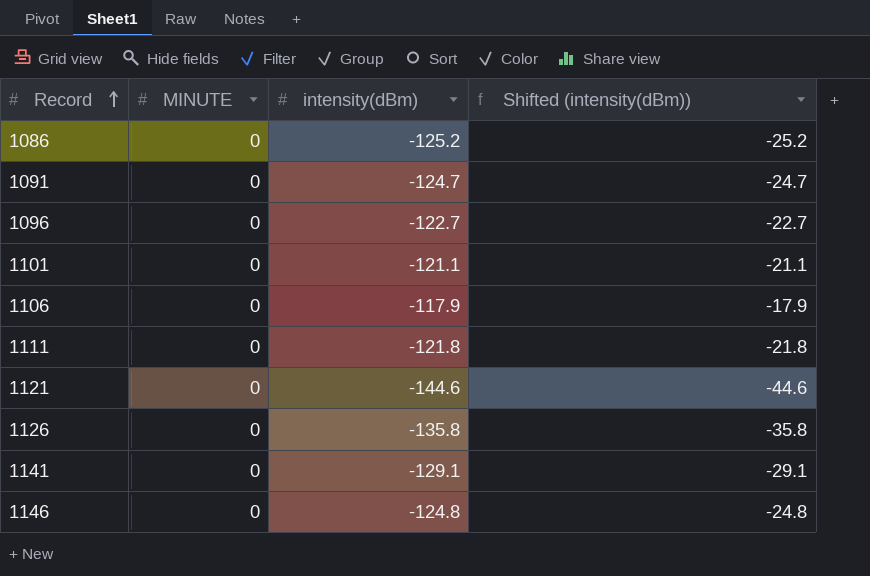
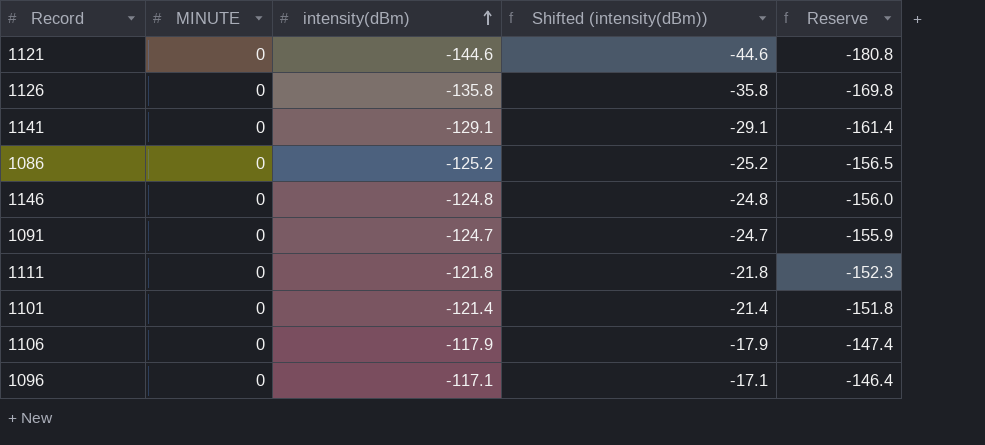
row order: Record ascending -> intensity(dBm) ascending
column Reserve | formula: none -> [intensity(dBm)] * 1.25
1101 | intensity(dBm): -121.1 -> -121.4
1101 | Shifted (intensity(dBm)): -21.1 -> -21.4
1096 | intensity(dBm): -122.7 -> -117.1
1096 | Shifted (intensity(dBm)): -22.7 -> -17.1

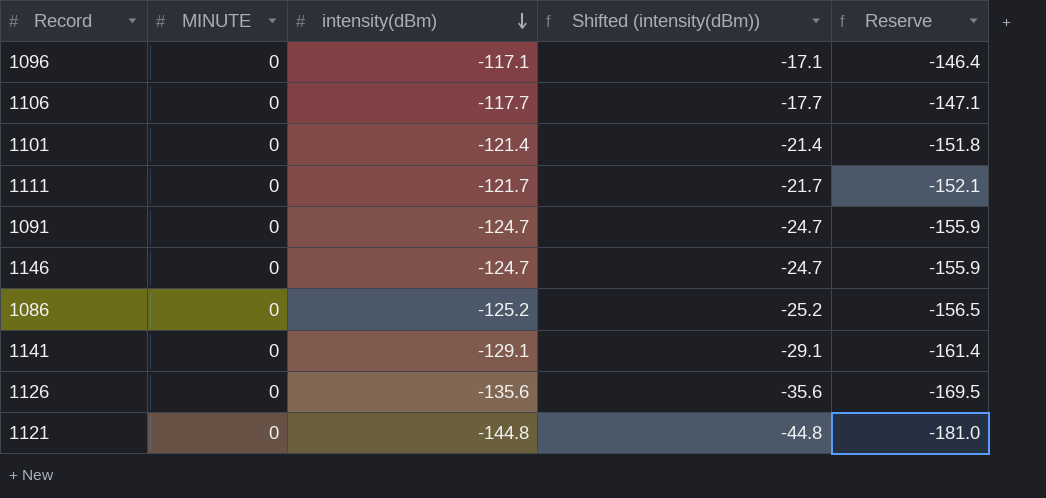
row order: intensity(dBm) ascending -> intensity(dBm) descending
1106 | intensity(dBm): -117.9 -> -117.7
1106 | Shifted (intensity(dBm)): -17.9 -> -17.7
1106 | Reserve: -147.4 -> -147.1
1111 | intensity(dBm): -121.8 -> -121.7
1111 | Shifted (intensity(dBm)): -21.8 -> -21.7
1111 | Reserve: -152.3 -> -152.1
1146 | intensity(dBm): -124.8 -> -124.7
1146 | Shifted (intensity(dBm)): -24.8 -> -24.7
1146 | Reserve: -156.0 -> -155.9
1126 | intensity(dBm): -135.8 -> -135.6
1126 | Shifted (intensity(dBm)): -35.8 -> -35.6
1126 | Reserve: -169.8 -> -169.5
1121 | intensity(dBm): -144.6 -> -144.8
1121 | Shifted (intensity(dBm)): -44.6 -> -44.8
1121 | Reserve: -180.8 -> -181.0

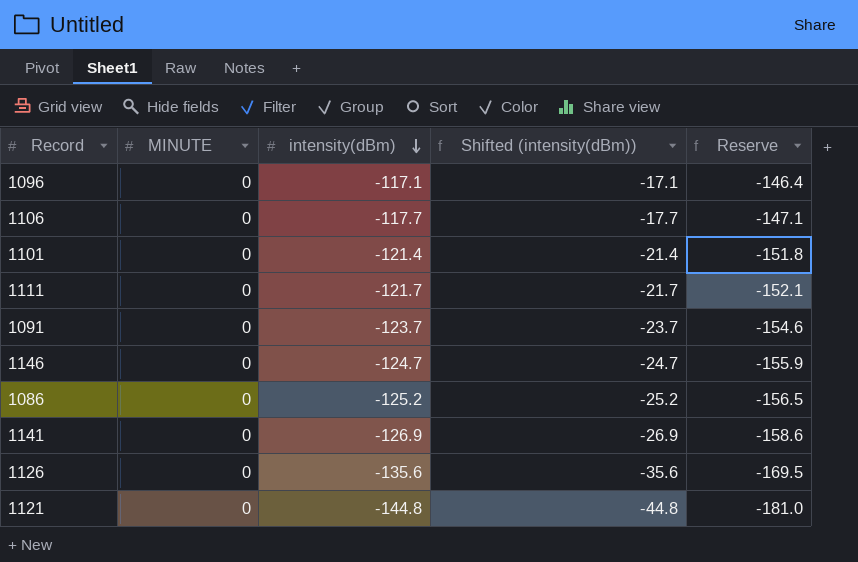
1091 | intensity(dBm): -124.7 -> -123.7
1091 | Shifted (intensity(dBm)): -24.7 -> -23.7
1091 | Reserve: -155.9 -> -154.6
1141 | intensity(dBm): -129.1 -> -126.9
1141 | Shifted (intensity(dBm)): -29.1 -> -26.9
1141 | Reserve: -161.4 -> -158.6

